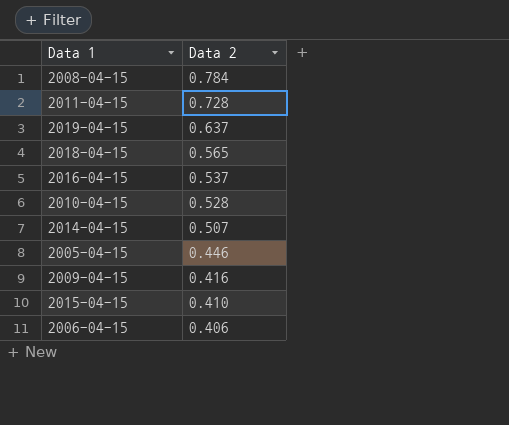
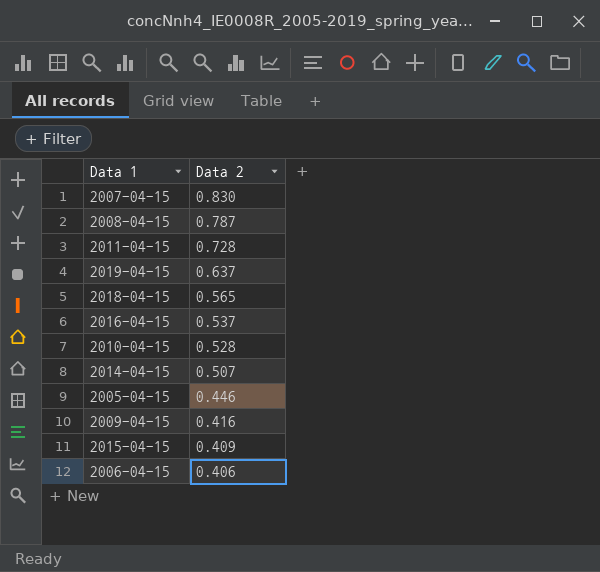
row 2007-04-15: none -> 0.830
2008-04-15 | Data 2: 0.784 -> 0.787
2015-04-15 | Data 2: 0.410 -> 0.409

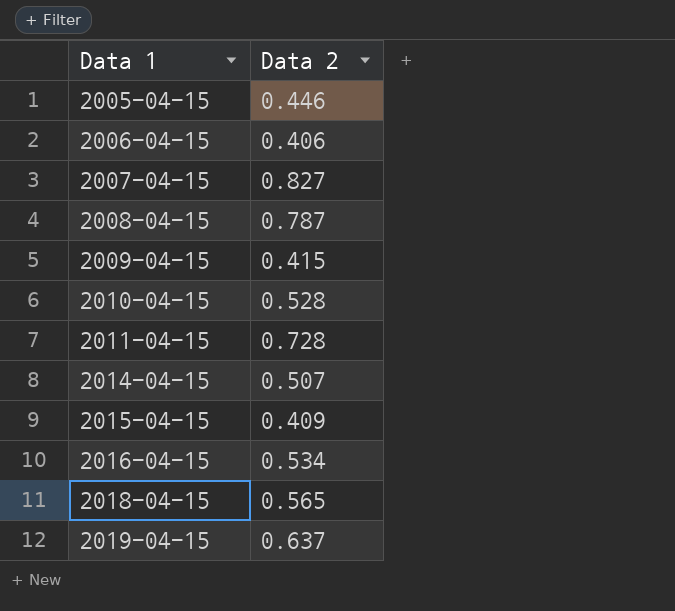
row order: Data 2 descending -> Data 1 ascending
2007-04-15 | Data 2: 0.830 -> 0.827
2009-04-15 | Data 2: 0.416 -> 0.415
2016-04-15 | Data 2: 0.537 -> 0.534

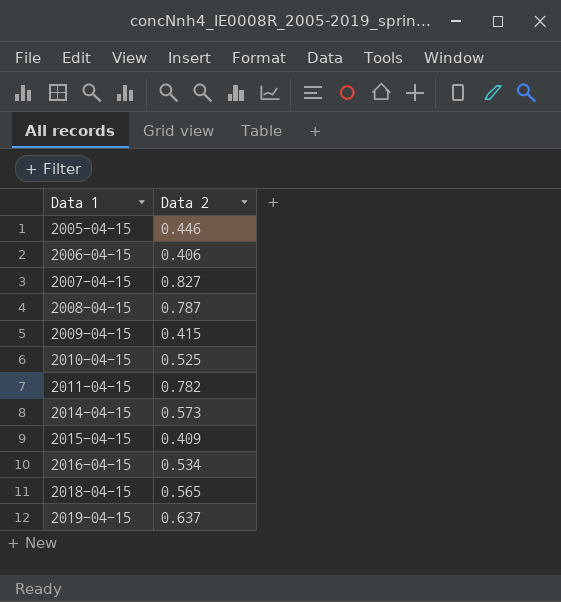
2010-04-15 | Data 2: 0.528 -> 0.525
2011-04-15 | Data 2: 0.728 -> 0.782
2014-04-15 | Data 2: 0.507 -> 0.573

